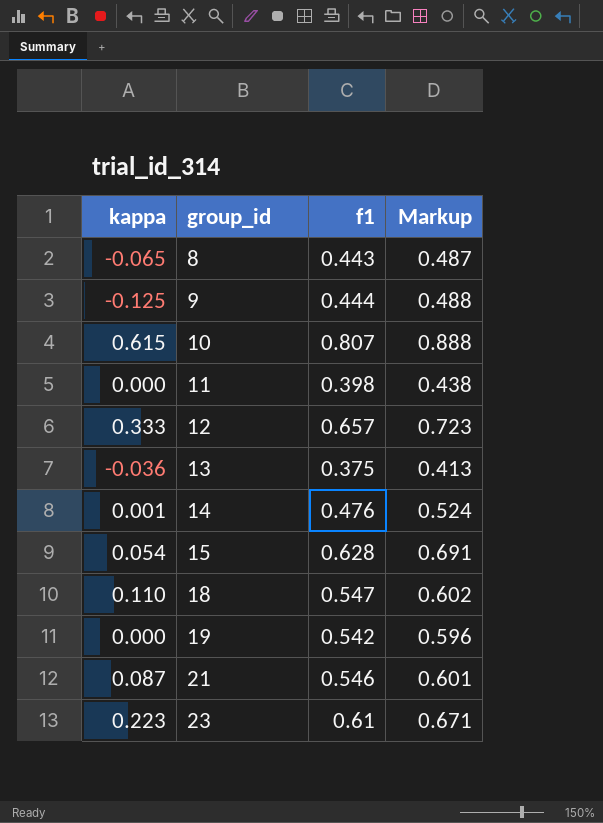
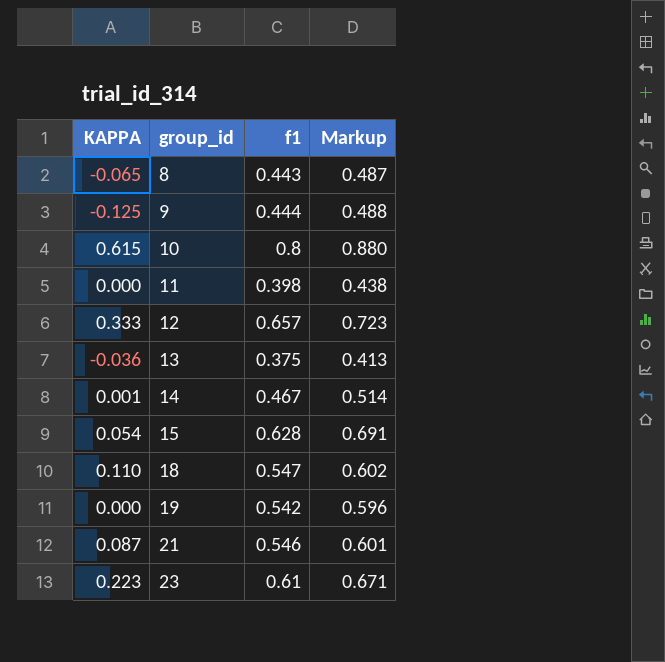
column name: kappa -> KAPPA
10 | f1: 0.807 -> 0.8
10 | Markup: 0.888 -> 0.880
14 | f1: 0.476 -> 0.467
14 | Markup: 0.524 -> 0.514

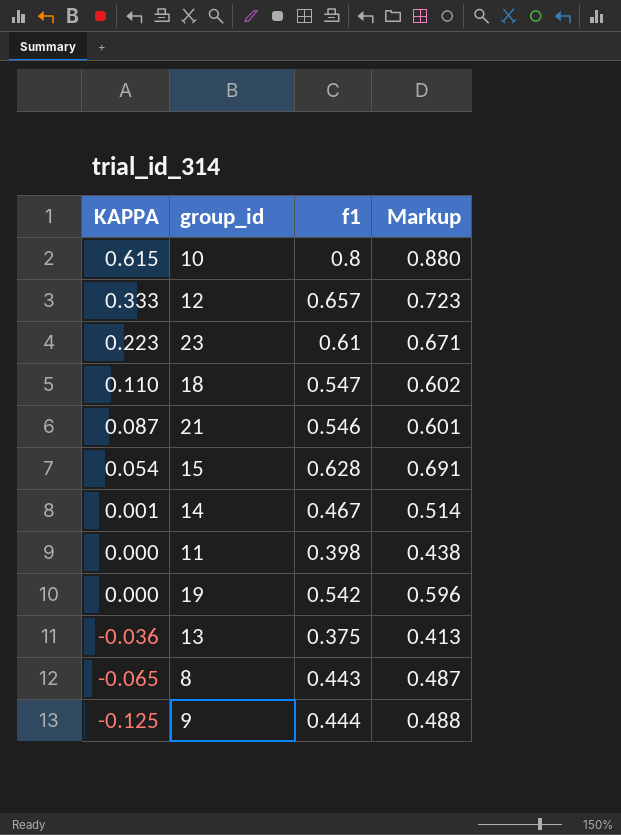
row order: group_id ascending -> KAPPA descending

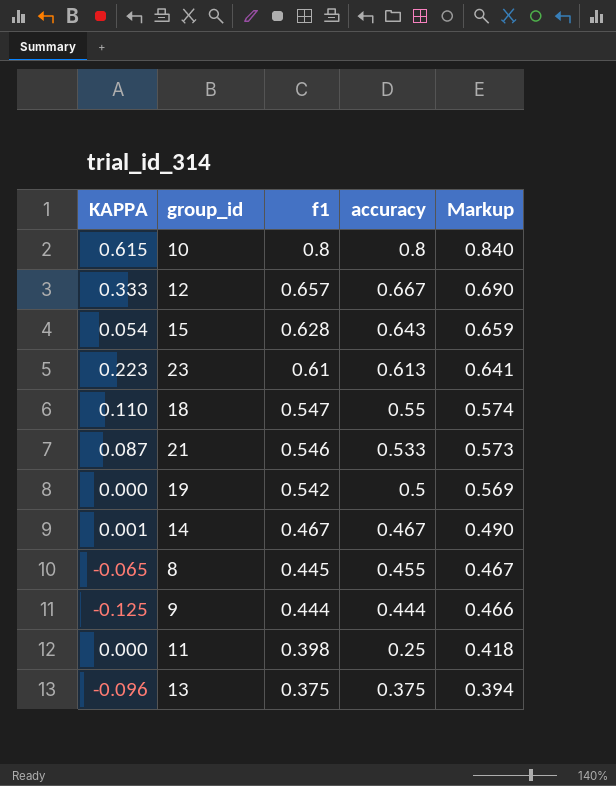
row order: KAPPA descending -> f1 descending
column accuracy | position: none -> 4
column Markup | formula: [f1] * 1.1 -> [f1] * 1.05
8 | f1: 0.443 -> 0.445
13 | KAPPA: -0.036 -> -0.096

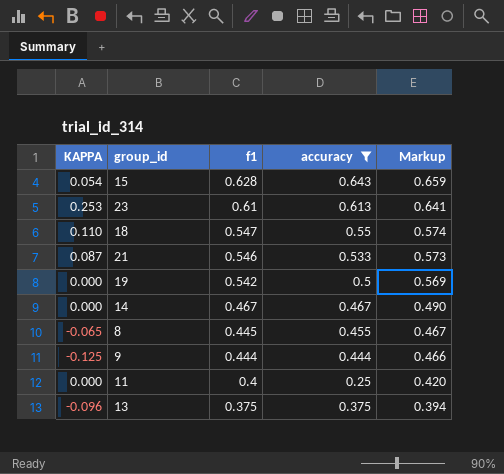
filter: none -> accuracy <= 0.643
23 | KAPPA: 0.223 -> 0.253
14 | KAPPA: 0.001 -> 0.000
11 | f1: 0.398 -> 0.4
11 | Markup: 0.418 -> 0.420

